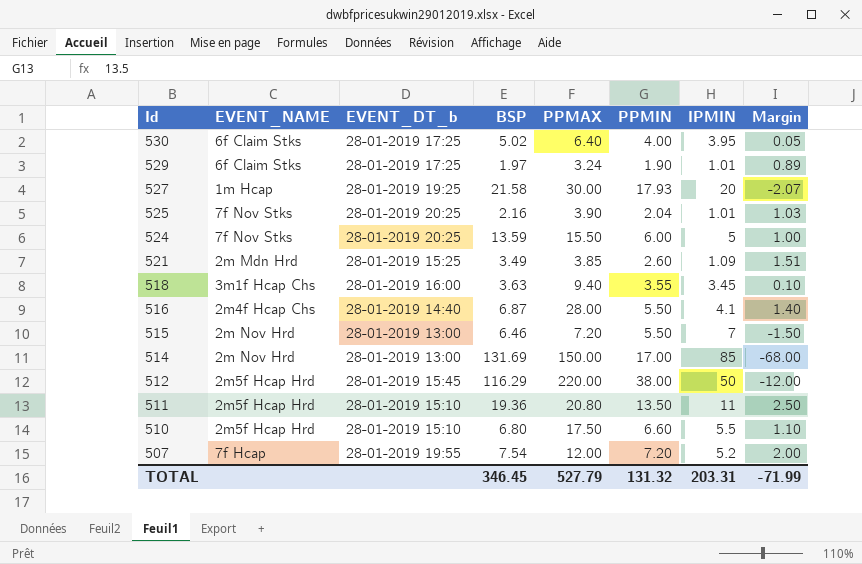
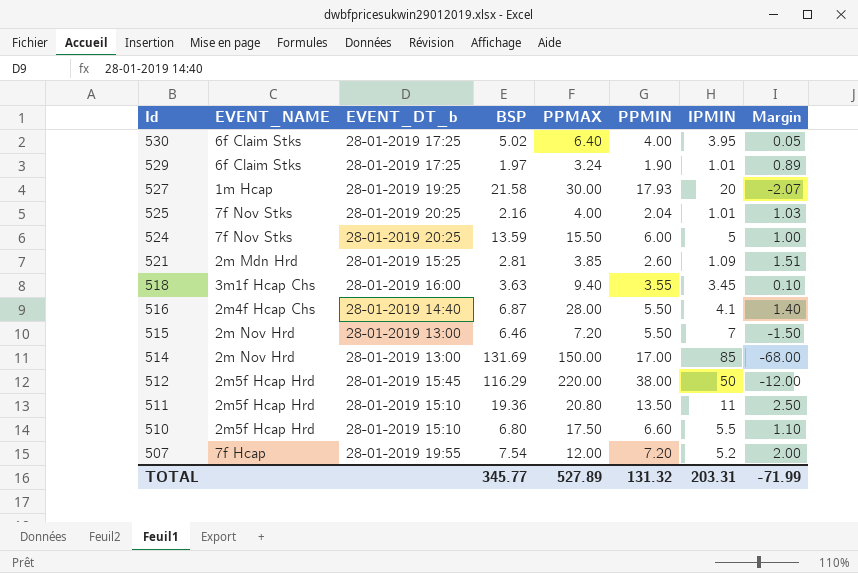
525 | PPMAX: 3.90 -> 4.00
521 | BSP: 3.49 -> 2.81
TOTAL | BSP: 346.45 -> 345.77
TOTAL | PPMAX: 527.79 -> 527.89

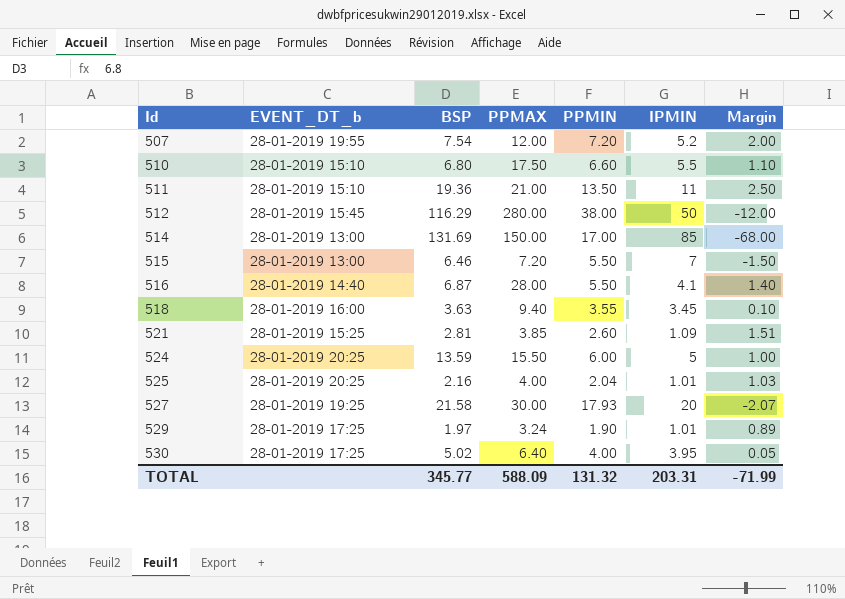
row order: Id descending -> Id ascending
column EVENT_NAME | position: 2 -> none
511 | PPMAX: 20.80 -> 21.00
512 | PPMAX: 220.00 -> 280.00
TOTAL | PPMAX: 527.89 -> 588.09

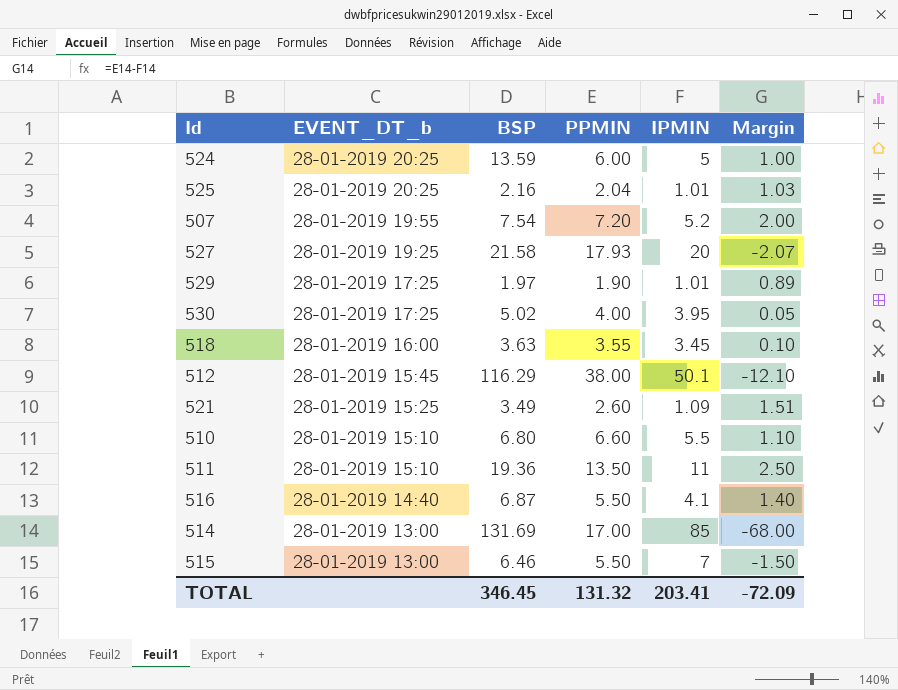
row order: Id ascending -> EVENT_DT_b descending
column PPMAX | position: 4 -> none
512 | IPMIN: 50 -> 50.1
512 | Margin: -12.00 -> -12.10
521 | BSP: 2.81 -> 3.49
TOTAL | BSP: 345.77 -> 346.45
TOTAL | IPMIN: 203.31 -> 203.41
TOTAL | Margin: -71.99 -> -72.09

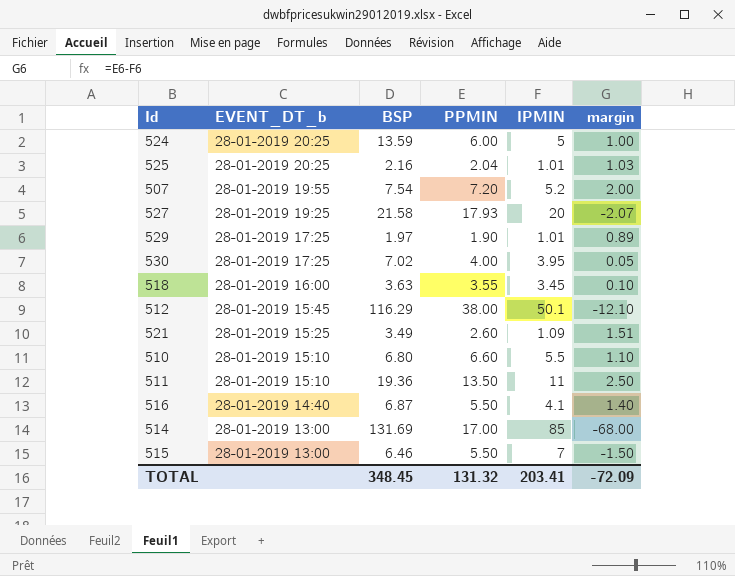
column name: Margin -> margin
530 | BSP: 5.02 -> 7.02
TOTAL | BSP: 346.45 -> 348.45

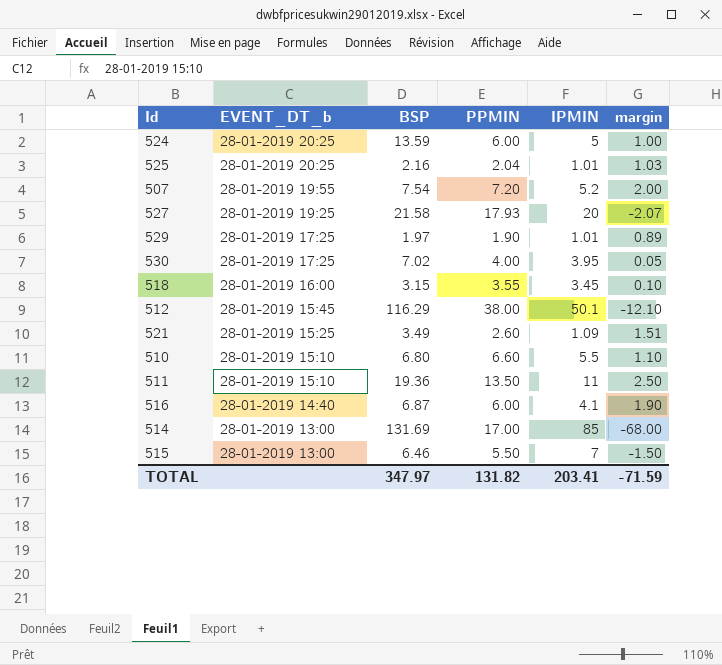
518 | BSP: 3.63 -> 3.15
516 | PPMIN: 5.50 -> 6.00
516 | margin: 1.40 -> 1.90
TOTAL | BSP: 348.45 -> 347.97
TOTAL | PPMIN: 131.32 -> 131.82
TOTAL | margin: -72.09 -> -71.59

